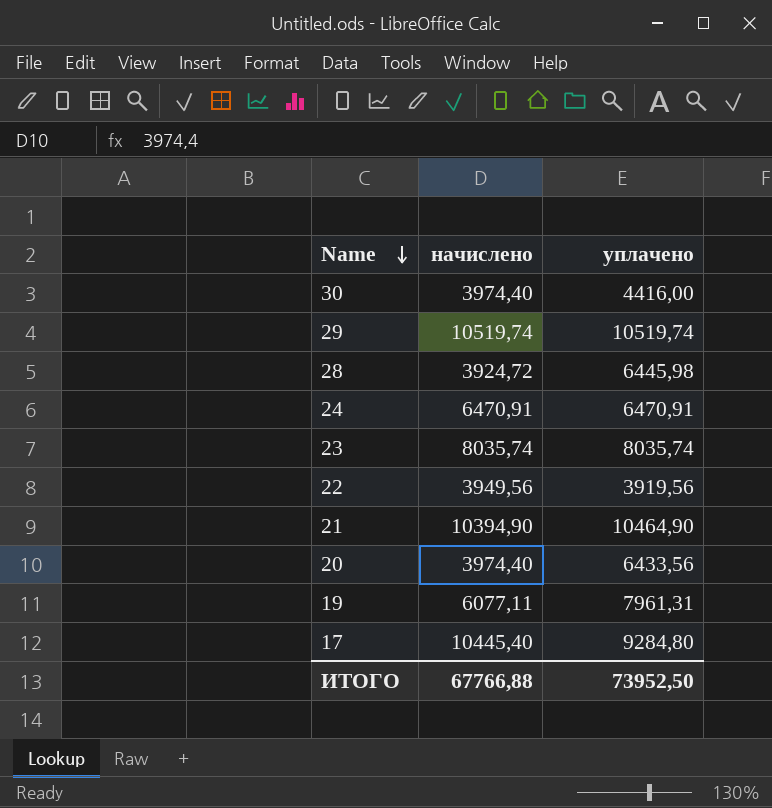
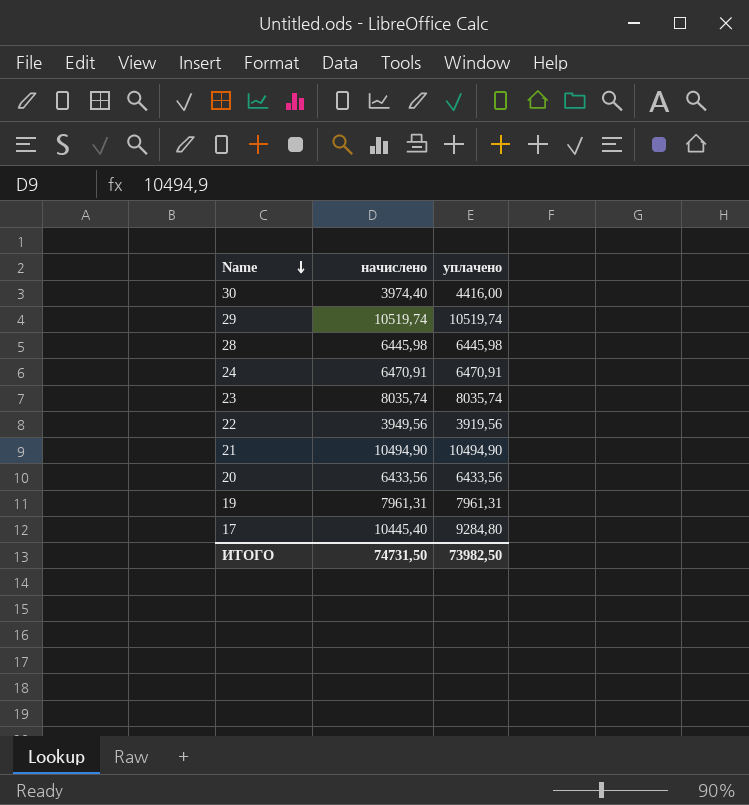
28 | начислено: 3924,72 -> 6445,98
21 | начислено: 10394,90 -> 10494,90
21 | уплачено: 10464,90 -> 10494,90
20 | начислено: 3974,40 -> 6433,56
19 | начислено: 6077,11 -> 7961,31
ИТОГО | начислено: 67766,88 -> 74731,50
ИТОГО | уплачено: 73952,50 -> 73982,50

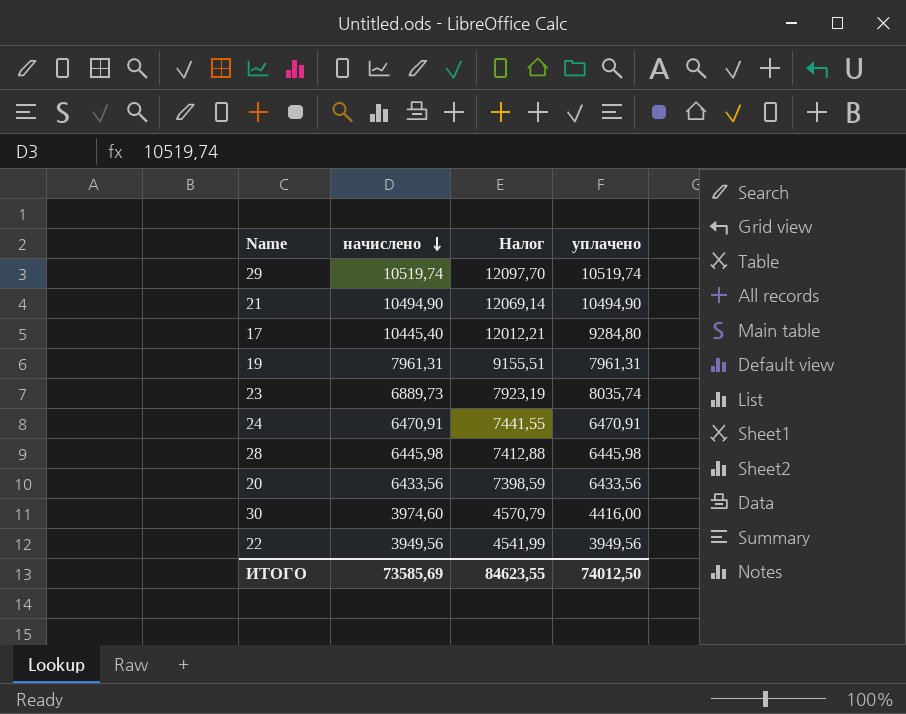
row order: Name descending -> начислено descending
column Налог | formula: none -> [начислено] * 1,15
23 | начислено: 8035,74 -> 6889,73
30 | начислено: 3974,40 -> 3974,60
22 | уплачено: 3919,56 -> 3949,56
ИТОГО | начислено: 74731,50 -> 73585,69
ИТОГО | уплачено: 73982,50 -> 74012,50

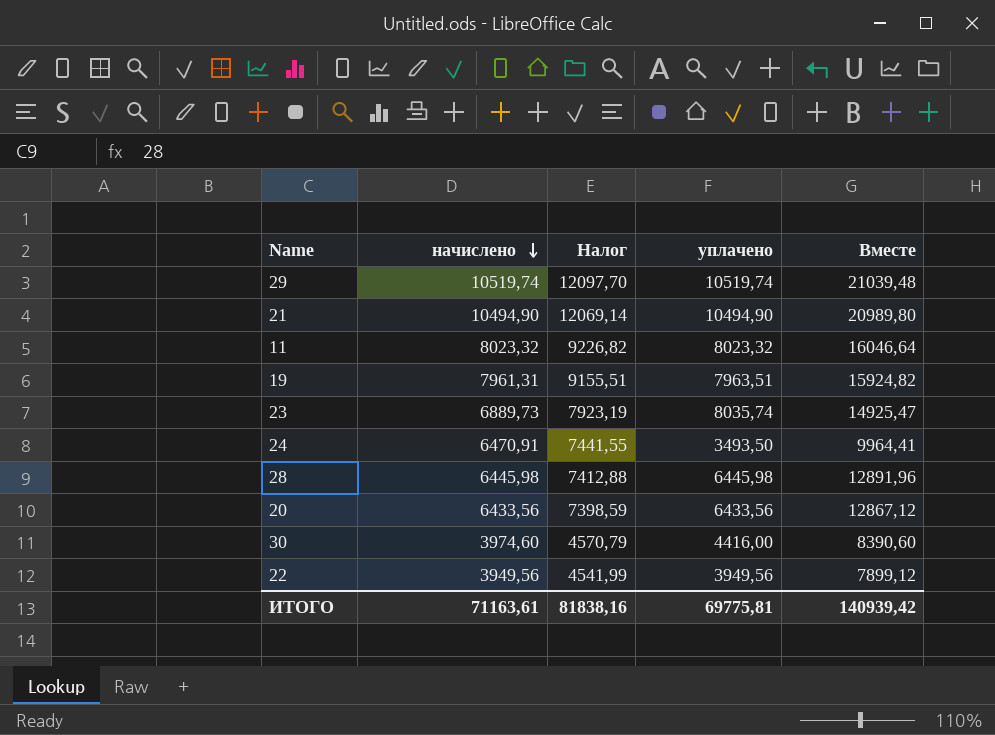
column Вместе | formula: none -> [начислено] + [уплачено]
row 17: 10445,40 | 12012,21 | 9284,80 -> none
row 11: none -> 8023,32 | 9226,82 | 8023,32 | 16046,64
19 | уплачено: 7961,31 -> 7963,51
24 | уплачено: 6470,91 -> 3493,50
ИТОГО | начислено: 73585,69 -> 71163,61
ИТОГО | Налог: 84623,55 -> 81838,16
ИТОГО | уплачено: 74012,50 -> 69775,81

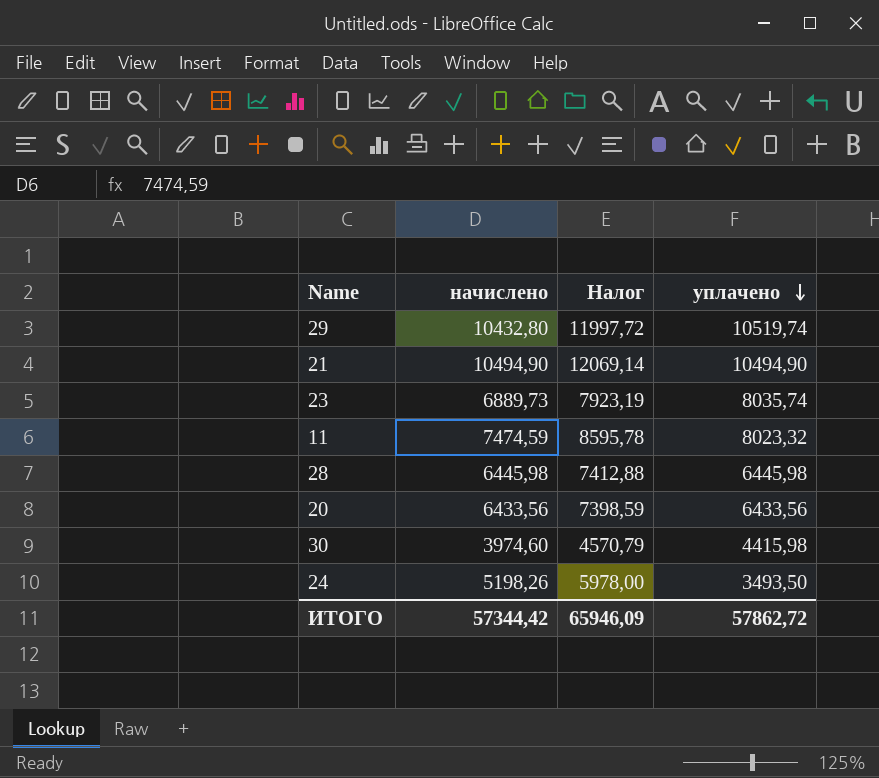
row order: начислено descending -> уплачено descending
column Вместе | formula: [начислено] + [уплачено] -> none
row 19: 7961,31 | 9155,51 | 7963,51 | 15924,82 -> none
row 22: 3949,56 | 4541,99 | 3949,56 | 7899,12 -> none
29 | начислено: 10519,74 -> 10432,80
29 | Налог: 12097,70 -> 11997,72
11 | начислено: 8023,32 -> 7474,59
11 | Налог: 9226,82 -> 8595,78
30 | уплачено: 4416,00 -> 4415,98
24 | начислено: 6470,91 -> 5198,26
24 | Налог: 7441,55 -> 5978,00
ИТОГО | начислено: 71163,61 -> 57344,42
ИТОГО | Налог: 81838,16 -> 65946,09
ИТОГО | уплачено: 69775,81 -> 57862,72

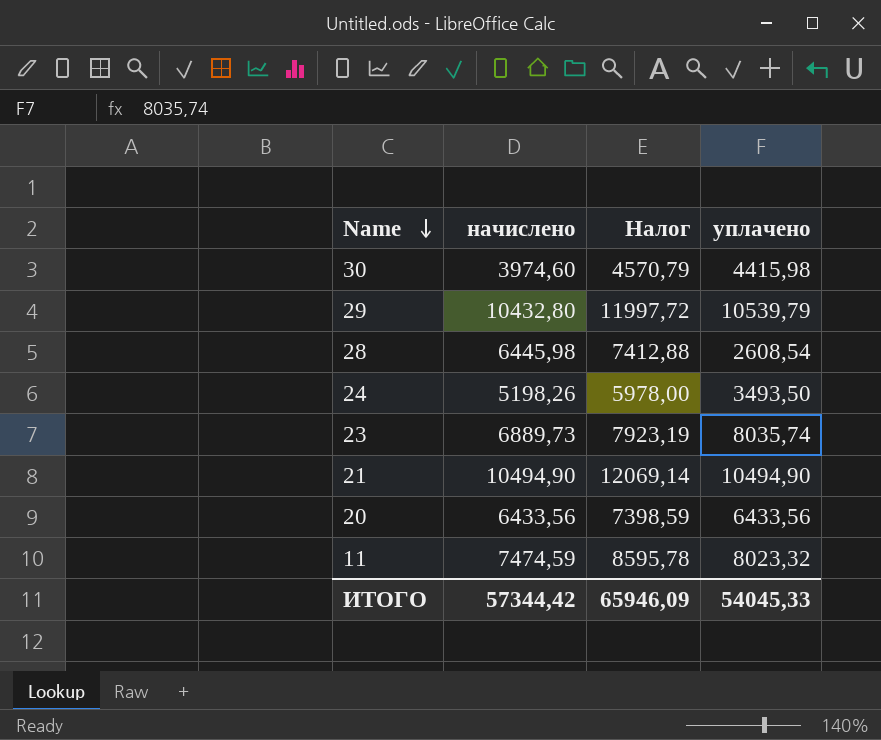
row order: уплачено descending -> Name descending
29 | уплачено: 10519,74 -> 10539,79
28 | уплачено: 6445,98 -> 2608,54
ИТОГО | уплачено: 57862,72 -> 54045,33

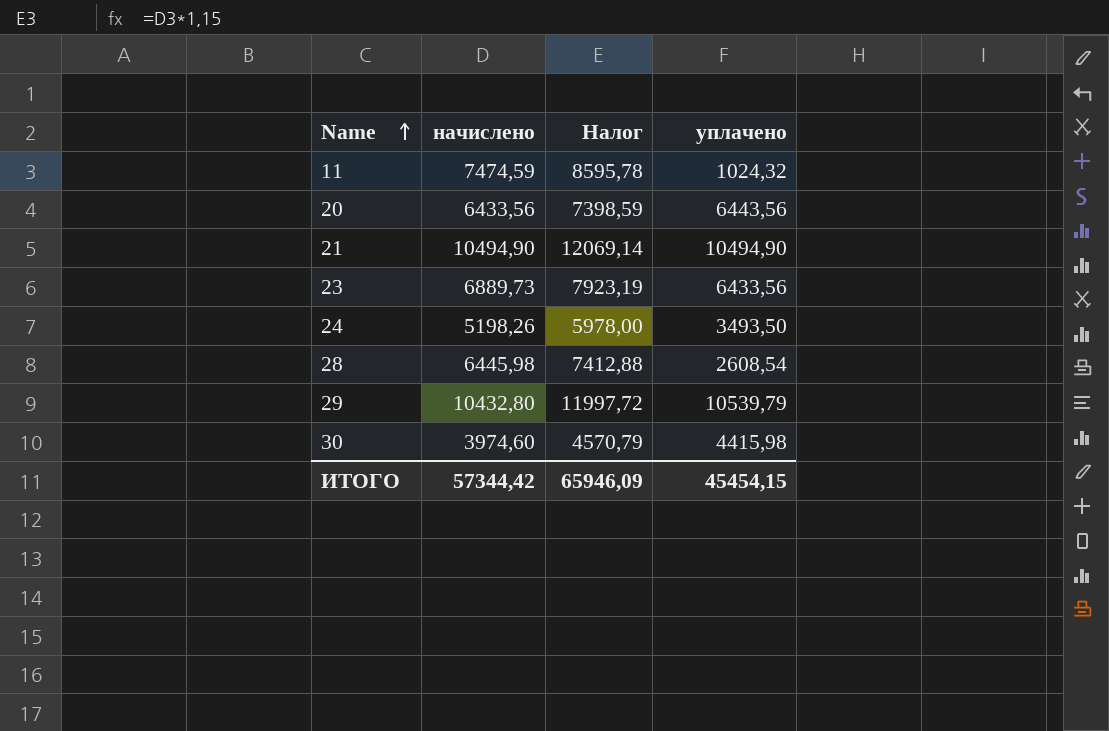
row order: Name descending -> Name ascending
11 | уплачено: 8023,32 -> 1024,32
20 | уплачено: 6433,56 -> 6443,56
23 | уплачено: 8035,74 -> 6433,56
ИТОГО | уплачено: 54045,33 -> 45454,15

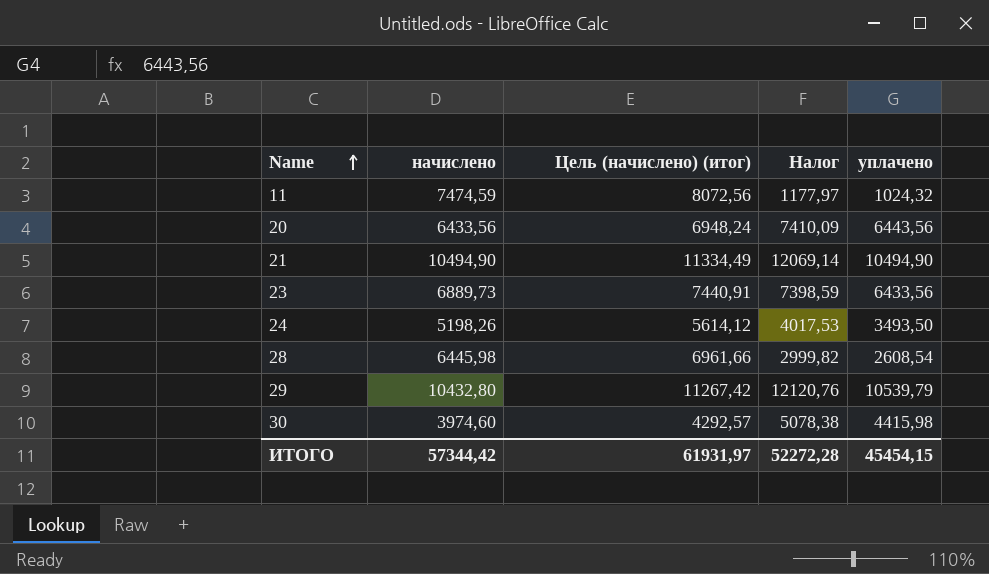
column Цель (начислено) (итог) | formula: none -> [начислено] * 1,08
column Налог | formula: [начислено] * 1,15 -> [уплачено] * 1,15
ИТОГО | Налог: 65946,09 -> 52272,28

